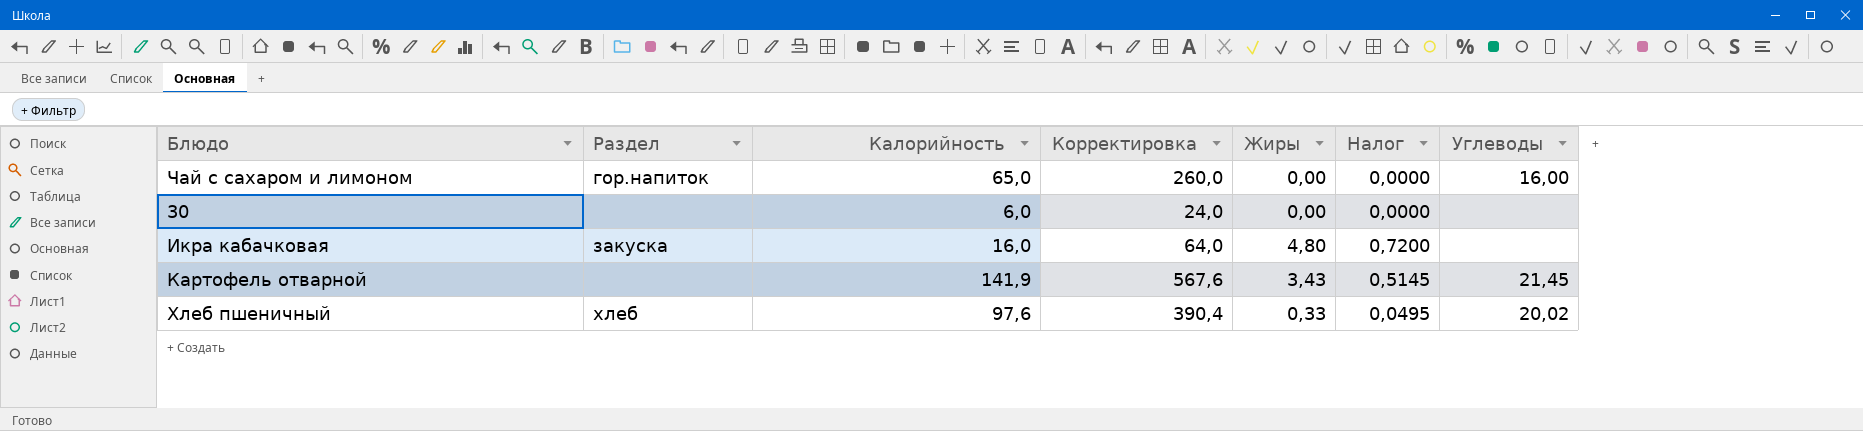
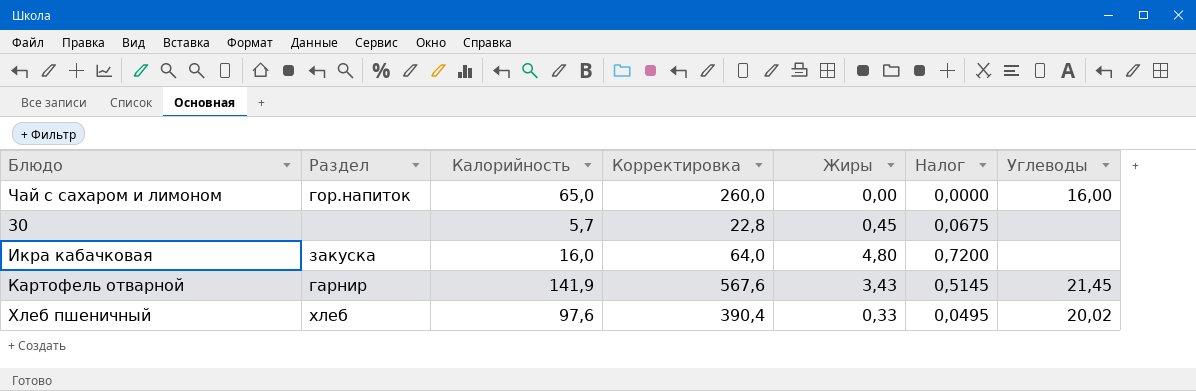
30 | Калорийность: 6,0 -> 5,7
30 | Корректировка: 24,0 -> 22,8
30 | Жиры: 0,00 -> 0,45
30 | Налог: 0,0000 -> 0,0675
Картофель отварной | Раздел: none -> гарнир

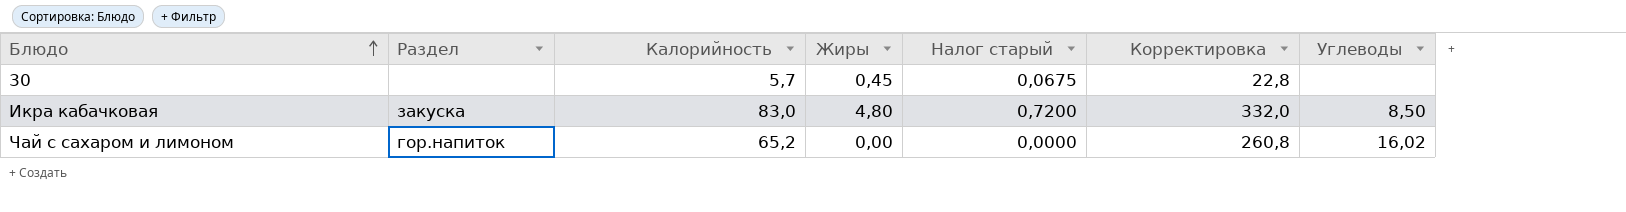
row order: none -> Блюдо ascending
column name: Налог -> Налог старый
column Корректировка | position: 4 -> 6
row Картофель отварной: гарнир | 141,9 | 567,6 | 3,43 | 0,5145 | 21,45 -> none
row Хлеб пшеничный: хлеб | 97,6 | 390,4 | 0,33 | 0,0495 | 20,02 -> none
Икра кабачковая | Калорийность: 16,0 -> 83,0
Икра кабачковая | Корректировка: 64,0 -> 332,0
Икра кабачковая | Углеводы: none -> 8,50
Чай с сахаром и лимоном | Калорийность: 65,0 -> 65,2
Чай с сахаром и лимоном | Корректировка: 260,0 -> 260,8
Чай с сахаром и лимоном | Углеводы: 16,00 -> 16,02

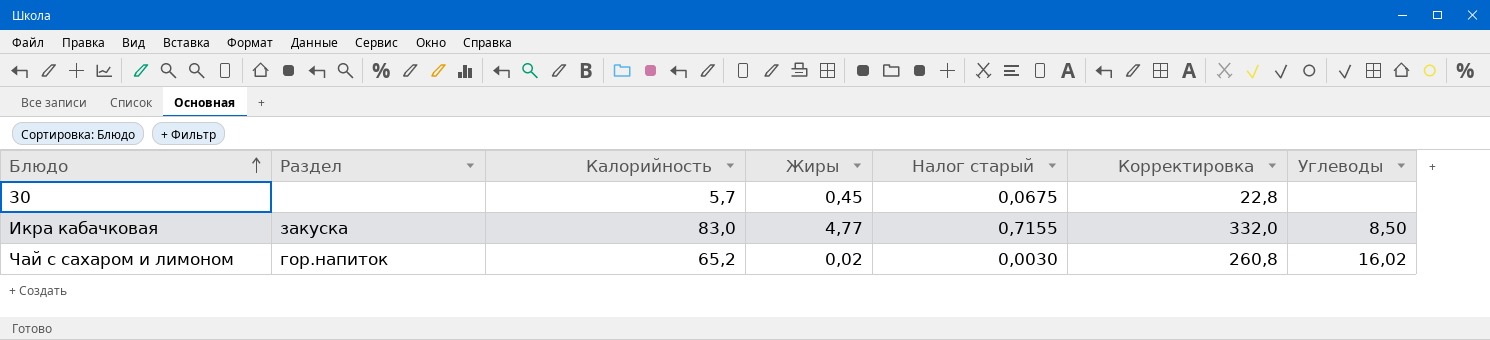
Икра кабачковая | Жиры: 4,80 -> 4,77
Икра кабачковая | Налог старый: 0,7200 -> 0,7155
Чай с сахаром и лимоном | Жиры: 0,00 -> 0,02
Чай с сахаром и лимоном | Налог старый: 0,0000 -> 0,0030

